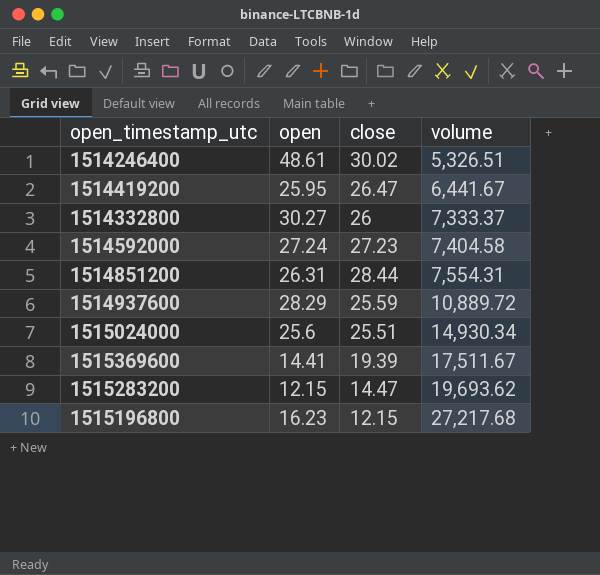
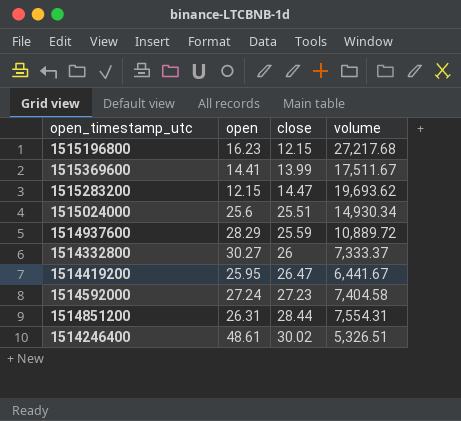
row order: volume ascending -> close ascending
1515369600 | close: 19.39 -> 13.99

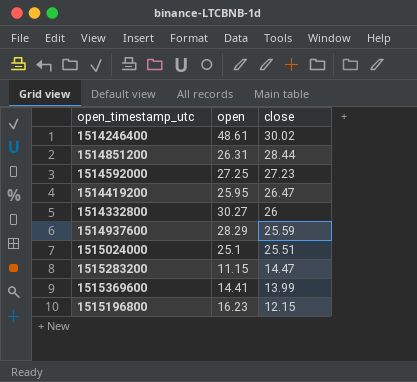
row order: close ascending -> close descending
column volume | position: 4 -> none
1514592000 | open: 27.24 -> 27.25
1515024000 | open: 25.6 -> 25.1
1515283200 | open: 12.15 -> 11.15

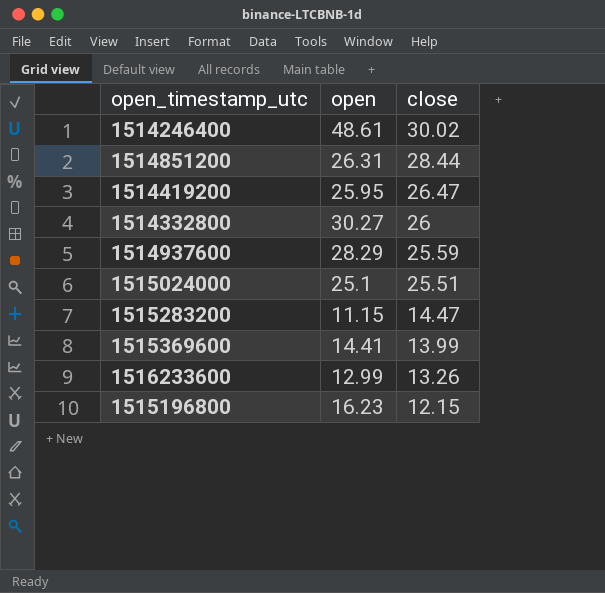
row 1514592000: 27.25 | 27.23 -> none
row 1516233600: none -> 12.99 | 13.26

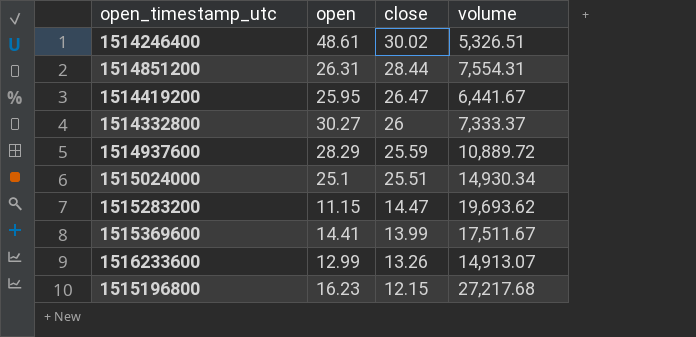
column volume | position: none -> 4

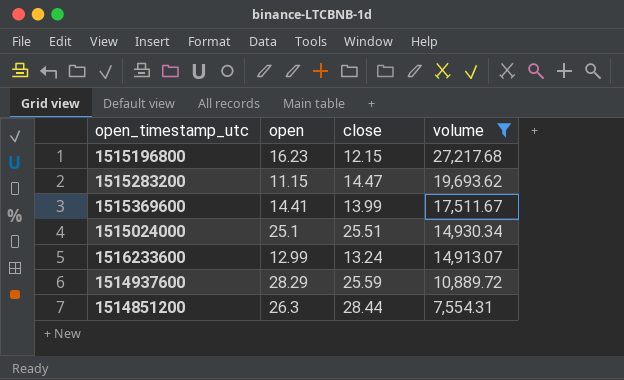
filter: none -> volume >= 7,554.31
row order: close descending -> volume descending
1516233600 | close: 13.26 -> 13.24
1514851200 | open: 26.31 -> 26.3

